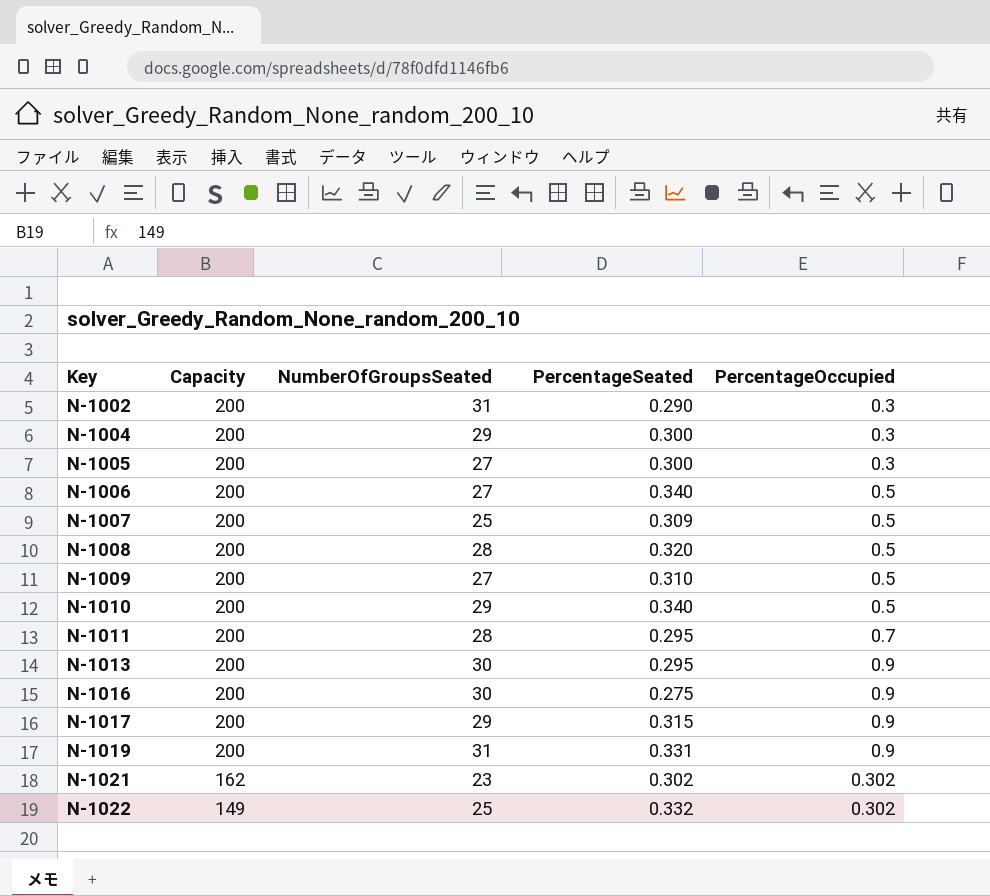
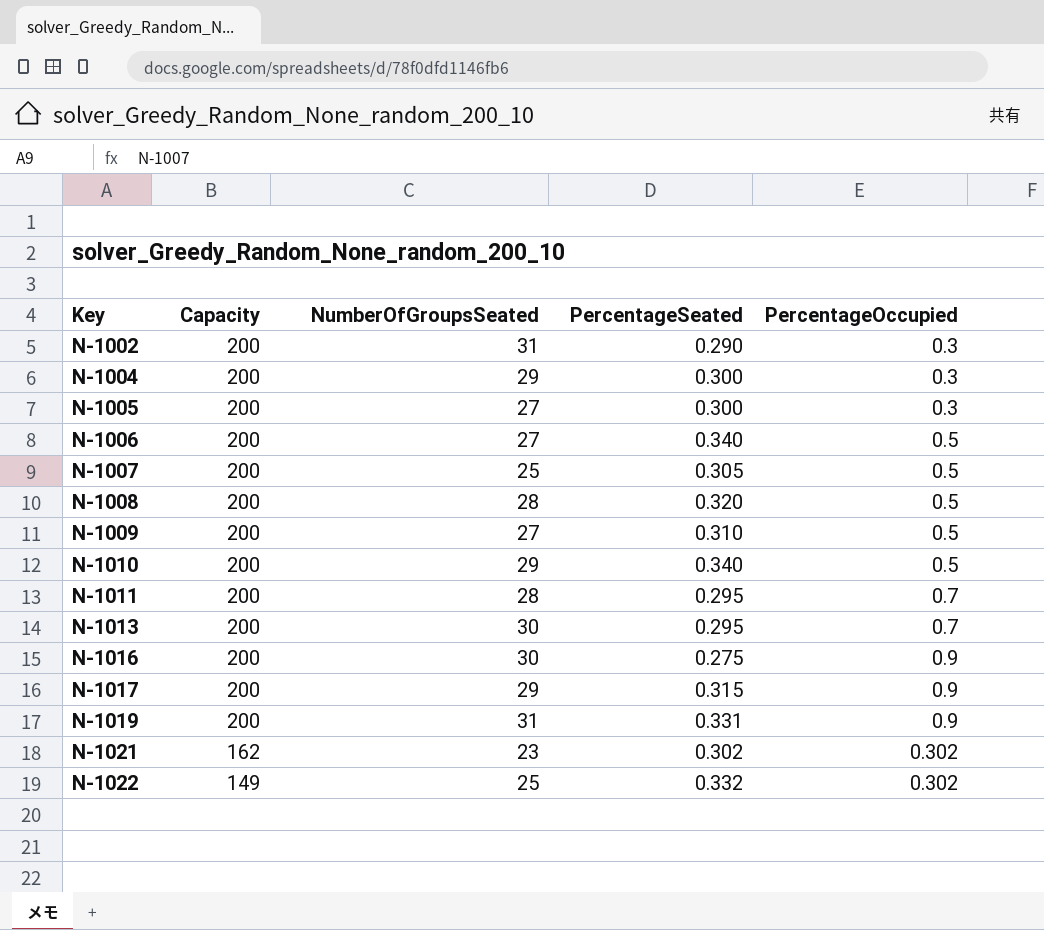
N-1007 | PercentageSeated: 0.309 -> 0.305
N-1013 | PercentageOccupied: 0.9 -> 0.7

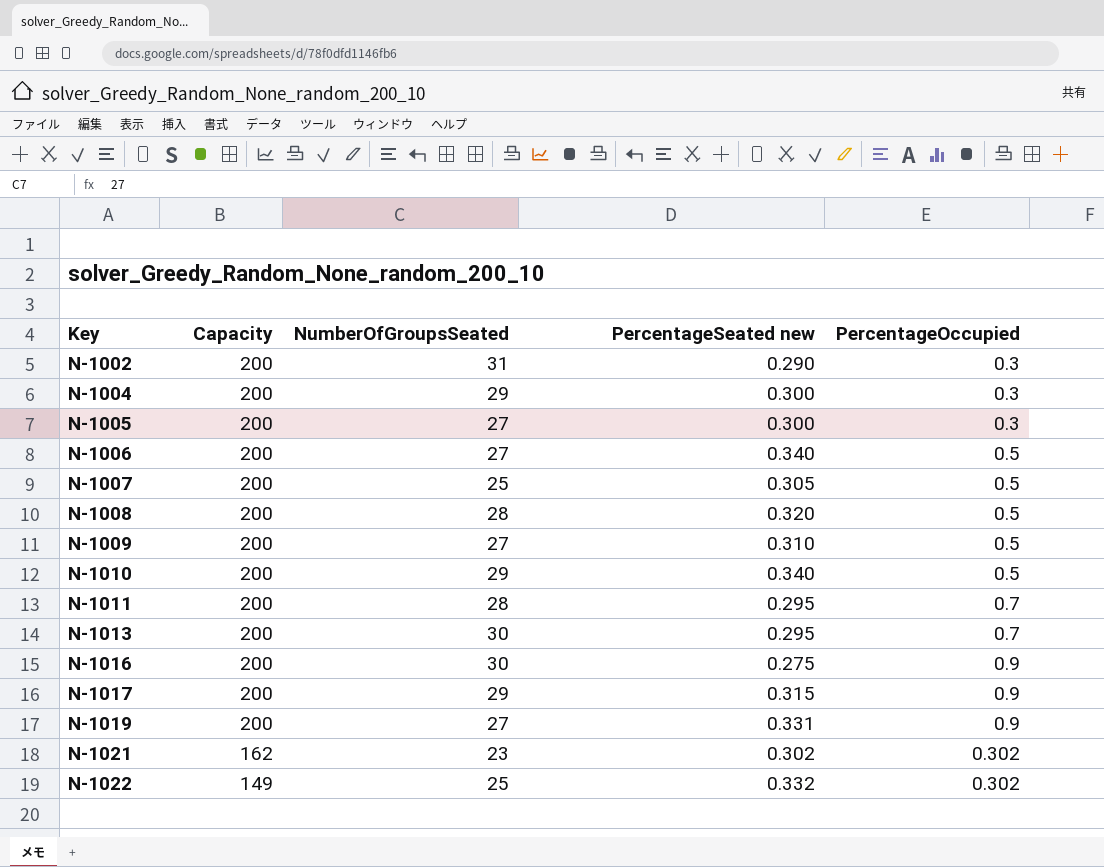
column name: PercentageSeated -> PercentageSeated new
N-1019 | NumberOfGroupsSeated: 31 -> 27

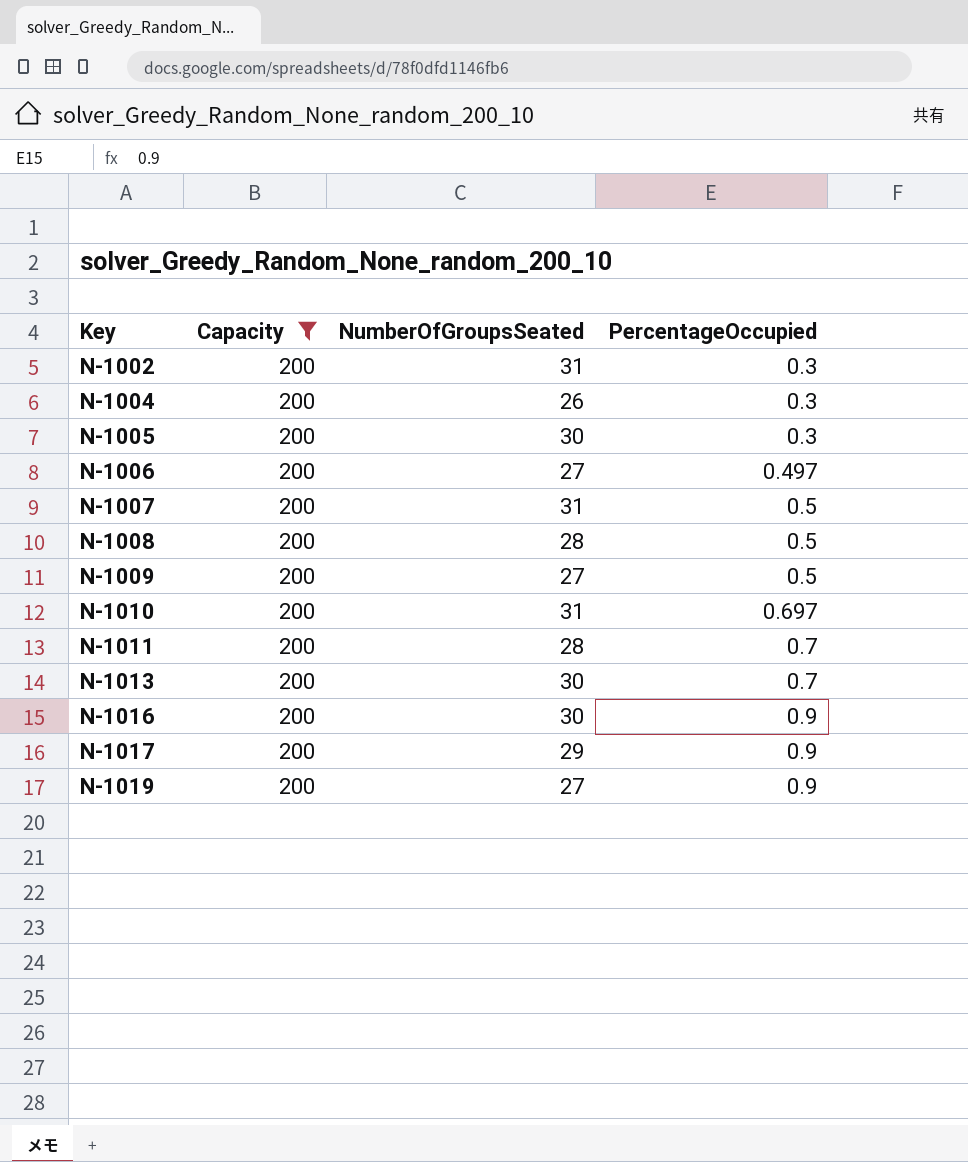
filter: none -> Capacity = 200
column PercentageSeated new | position: 4 -> none
N-1004 | NumberOfGroupsSeated: 29 -> 26
N-1005 | NumberOfGroupsSeated: 27 -> 30
N-1006 | PercentageOccupied: 0.5 -> 0.497
N-1007 | NumberOfGroupsSeated: 25 -> 31
N-1010 | NumberOfGroupsSeated: 29 -> 31
N-1010 | PercentageOccupied: 0.5 -> 0.697

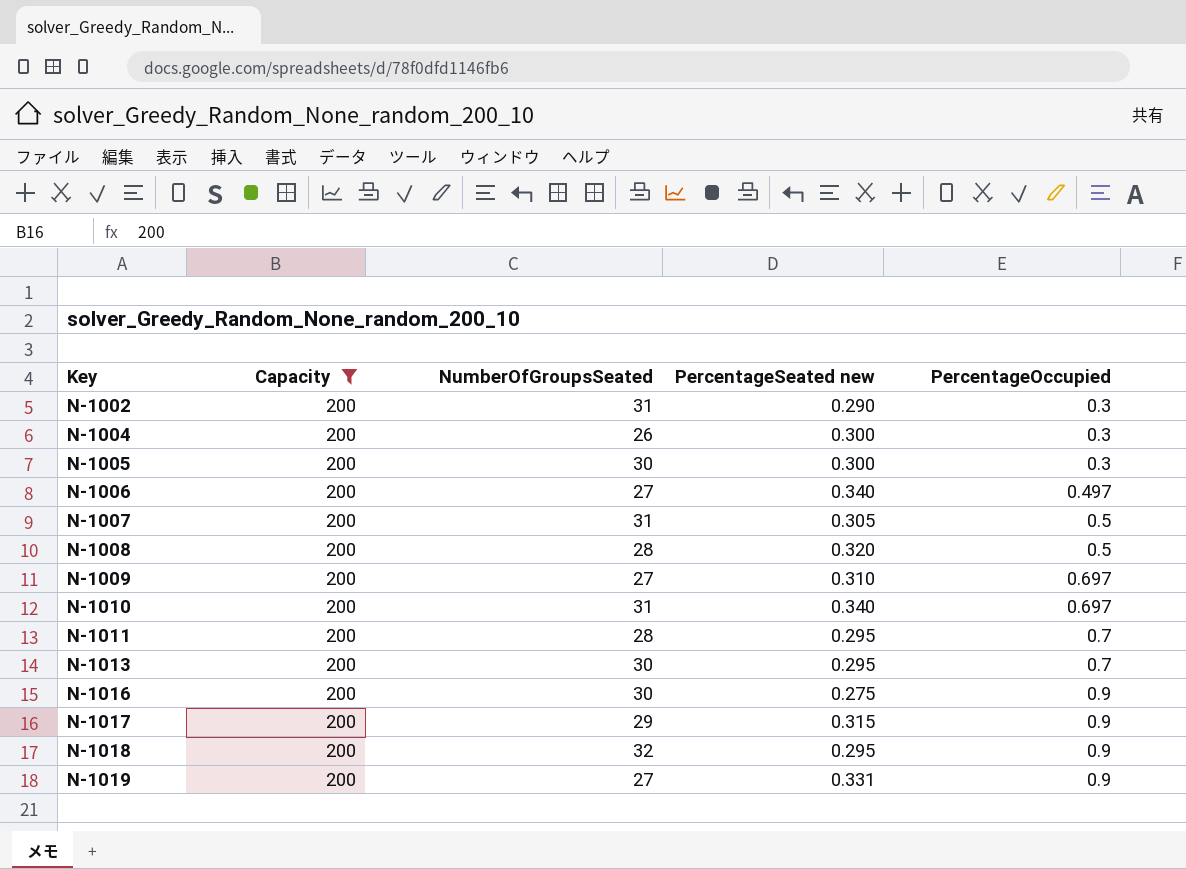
column PercentageSeated new | position: none -> 4
N-1009 | PercentageOccupied: 0.5 -> 0.697
row N-1018: none -> 200 | 32 | 0.295 | 0.9

